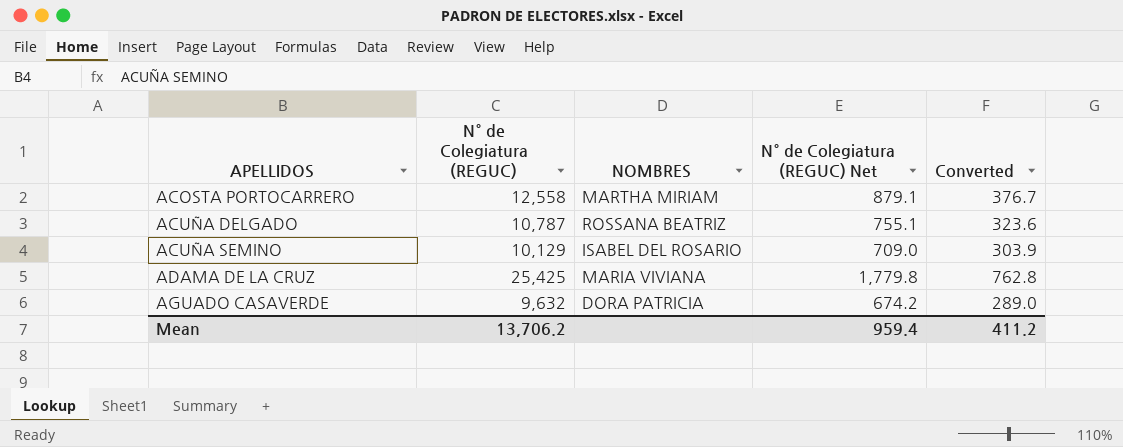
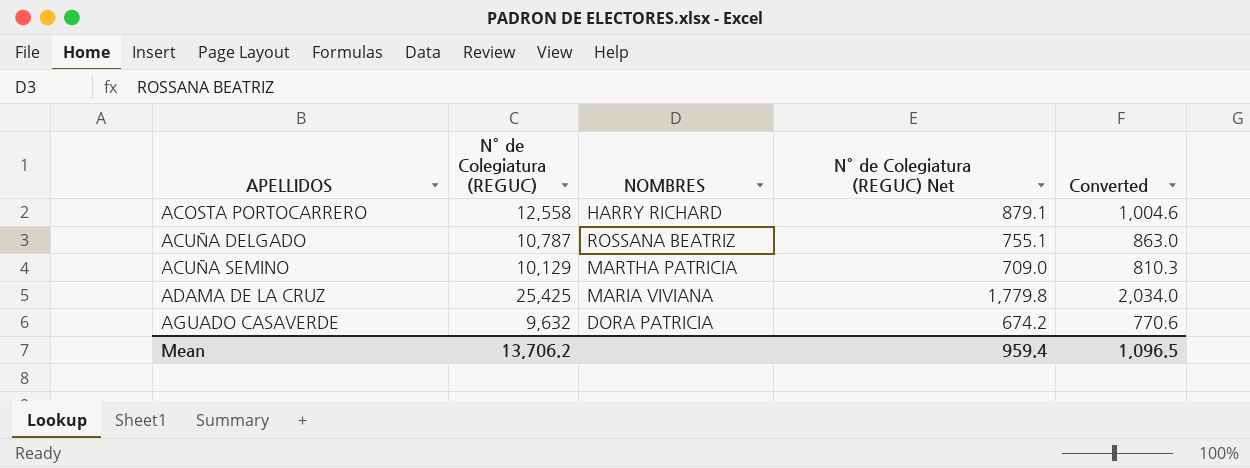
column Converted | formula: [N° de Colegiatura (REGUC)] * 0.03 -> [N° de Colegiatura (REGUC)] * 0.08
ACOSTA PORTOCARRERO | NOMBRES: MARTHA MIRIAM -> HARRY RICHARD
ACUÑA SEMINO | NOMBRES: ISABEL DEL ROSARIO -> MARTHA PATRICIA
Mean | Converted: 411.2 -> 1,096.5

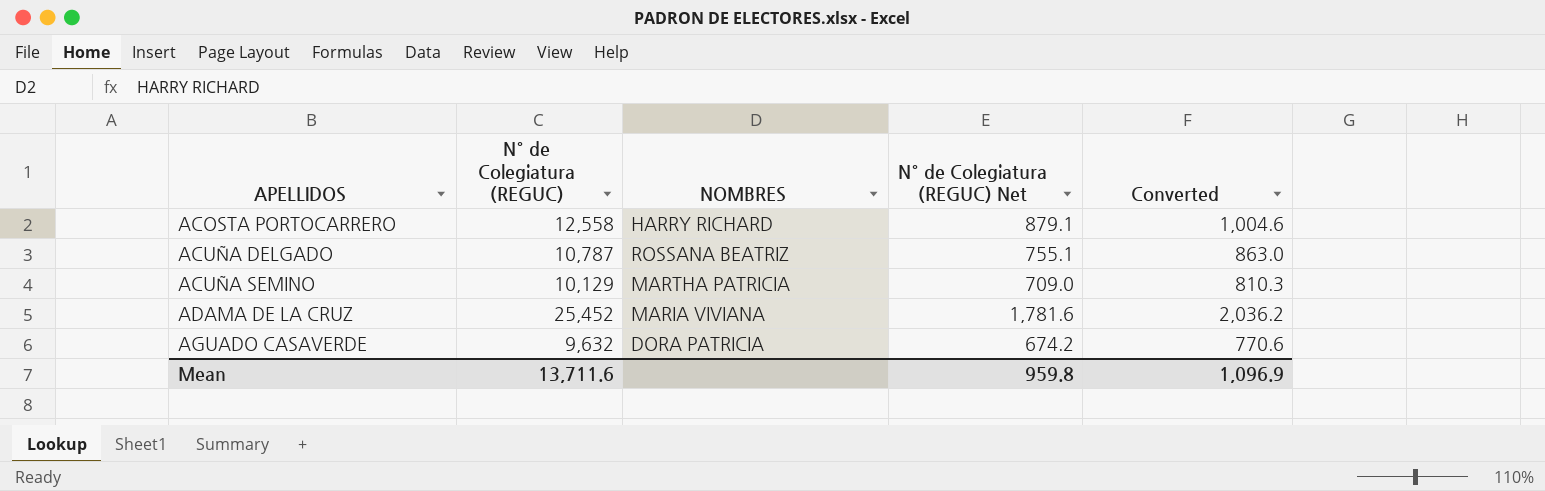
ADAMA DE LA CRUZ | N° de Colegiatura (REGUC): 25,425 -> 25,452
ADAMA DE LA CRUZ | N° de Colegiatura (REGUC) Net: 1,779.8 -> 1,781.6
ADAMA DE LA CRUZ | Converted: 2,034.0 -> 2,036.2
Mean | N° de Colegiatura (REGUC): 13,706.2 -> 13,711.6
Mean | N° de Colegiatura (REGUC) Net: 959.4 -> 959.8
Mean | Converted: 1,096.5 -> 1,096.9

